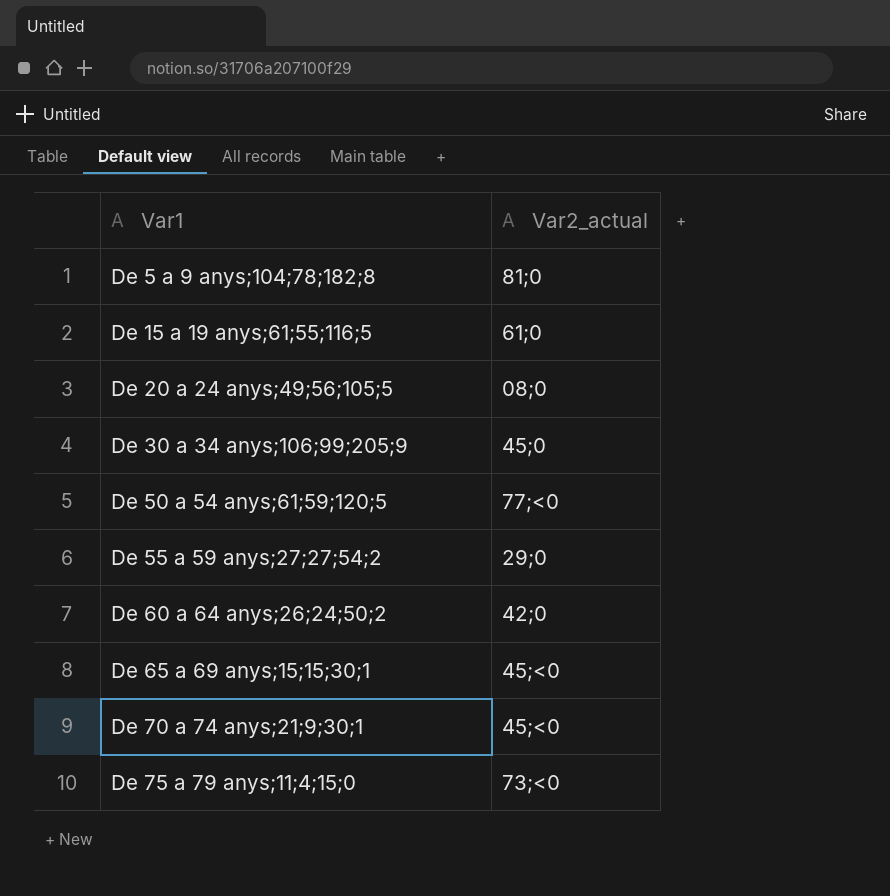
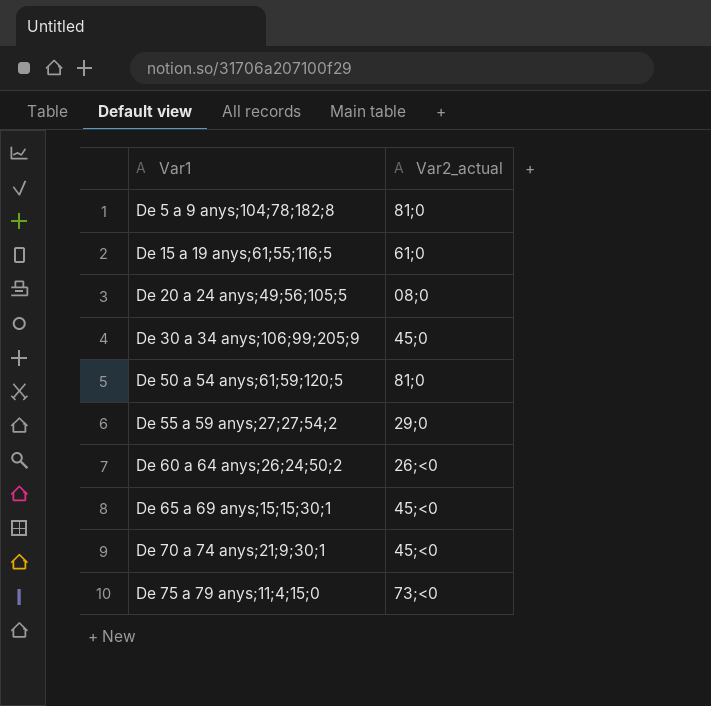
De 50 a 54 anys;61;59;120;5 | Var2_actual: 77;<0 -> 81;0
De 60 a 64 anys;26;24;50;2 | Var2_actual: 42;0 -> 26;<0

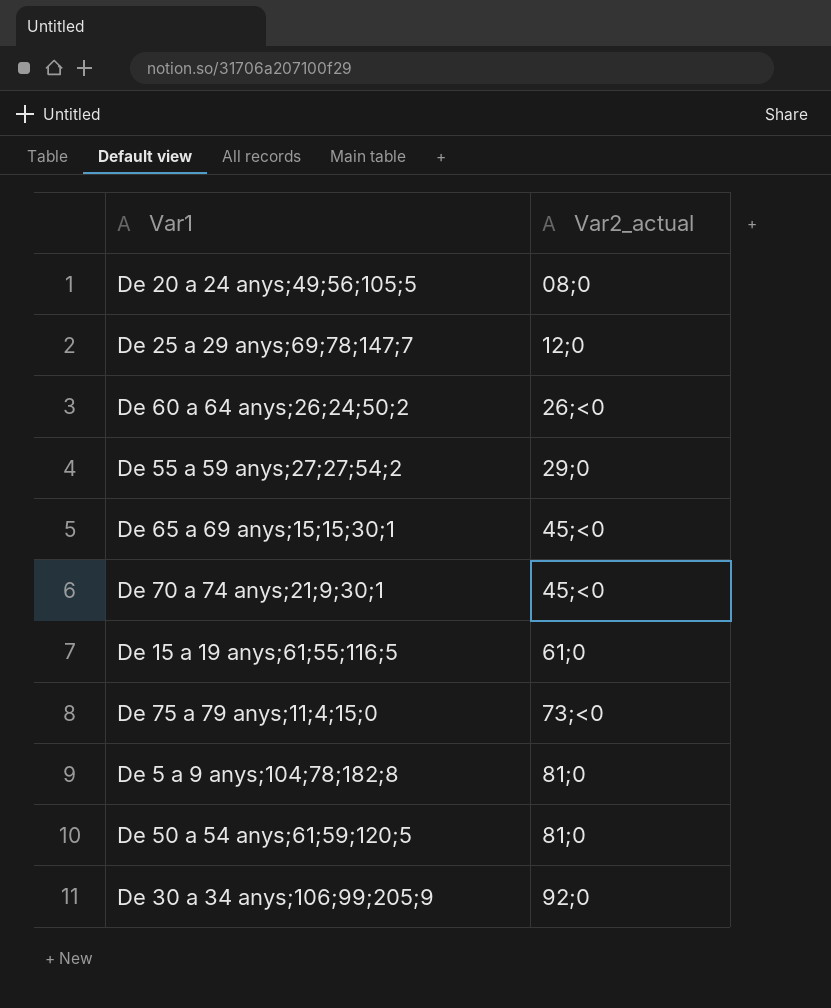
row order: Var1 ascending -> Var2_actual ascending
row De 25 a 29 anys;69;78;147;7: none -> 12;0
De 30 a 34 anys;106;99;205;9 | Var2_actual: 45;0 -> 92;0

